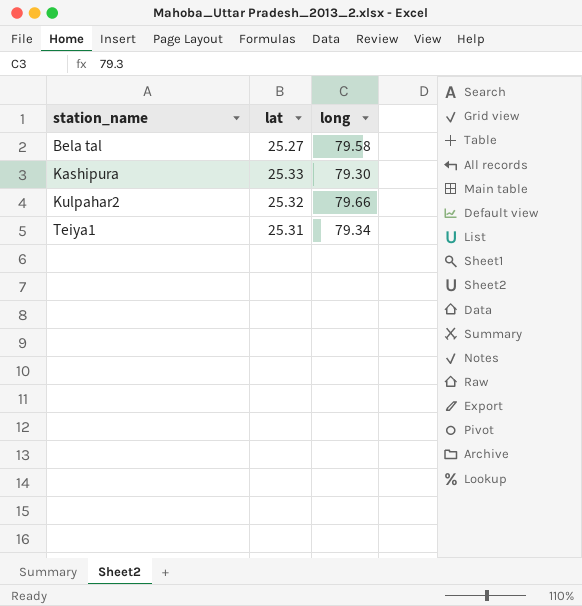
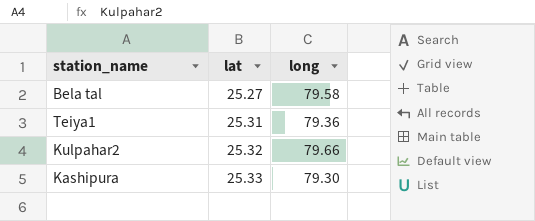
row order: station_name ascending -> lat ascending
Teiya1 | long: 79.34 -> 79.36

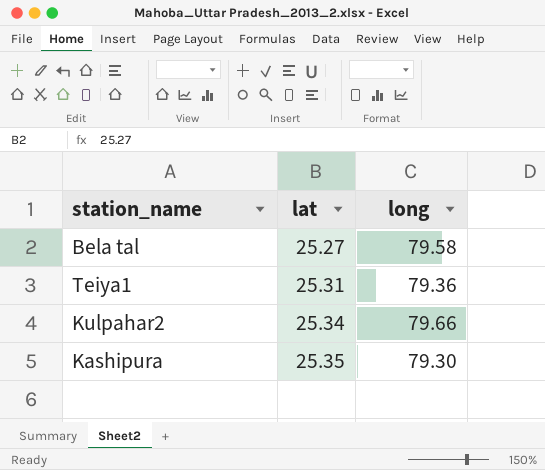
Kulpahar2 | lat: 25.32 -> 25.34
Kashipura | lat: 25.33 -> 25.35

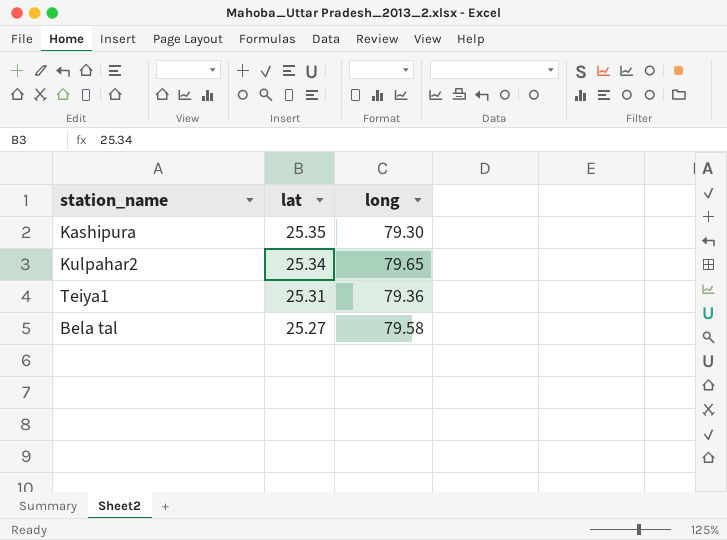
row order: lat ascending -> lat descending
Kulpahar2 | long: 79.66 -> 79.65

